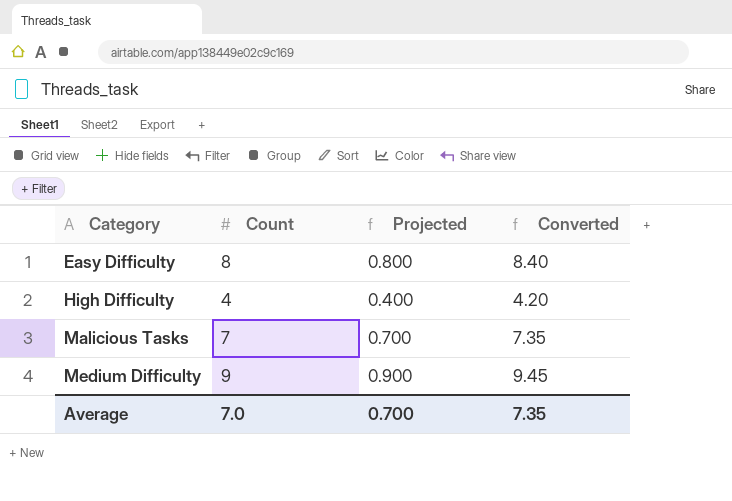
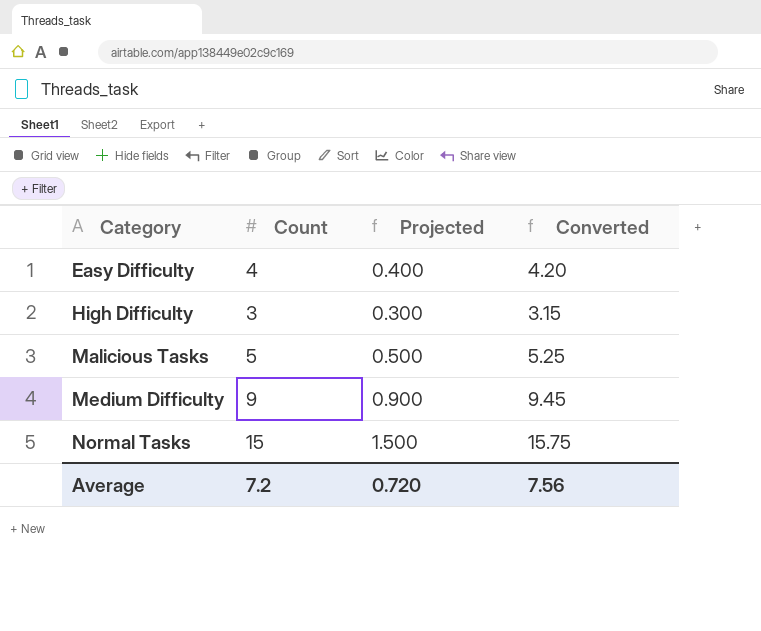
Easy Difficulty | Count: 8 -> 4
Easy Difficulty | Projected: 0.800 -> 0.400
Easy Difficulty | Converted: 8.40 -> 4.20
High Difficulty | Count: 4 -> 3
High Difficulty | Projected: 0.400 -> 0.300
High Difficulty | Converted: 4.20 -> 3.15
Malicious Tasks | Count: 7 -> 5
Malicious Tasks | Projected: 0.700 -> 0.500
Malicious Tasks | Converted: 7.35 -> 5.25
row Normal Tasks: none -> 15 | 1.500 | 15.75
Average | Count: 7.0 -> 7.2
Average | Projected: 0.700 -> 0.720
Average | Converted: 7.35 -> 7.56

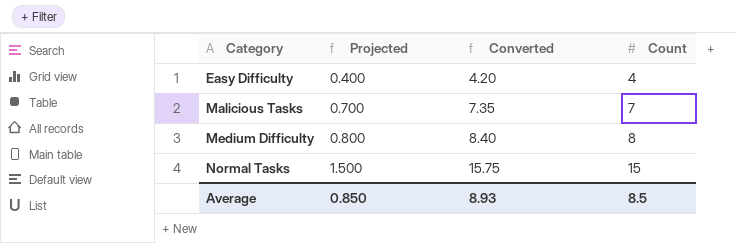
column Count | position: 2 -> 4
row High Difficulty: 3 | 0.300 | 3.15 -> none
Malicious Tasks | Projected: 0.500 -> 0.700
Malicious Tasks | Converted: 5.25 -> 7.35
Malicious Tasks | Count: 5 -> 7
Medium Difficulty | Projected: 0.900 -> 0.800
Medium Difficulty | Converted: 9.45 -> 8.40
Medium Difficulty | Count: 9 -> 8
Average | Projected: 0.720 -> 0.850
Average | Converted: 7.56 -> 8.93
Average | Count: 7.2 -> 8.5

